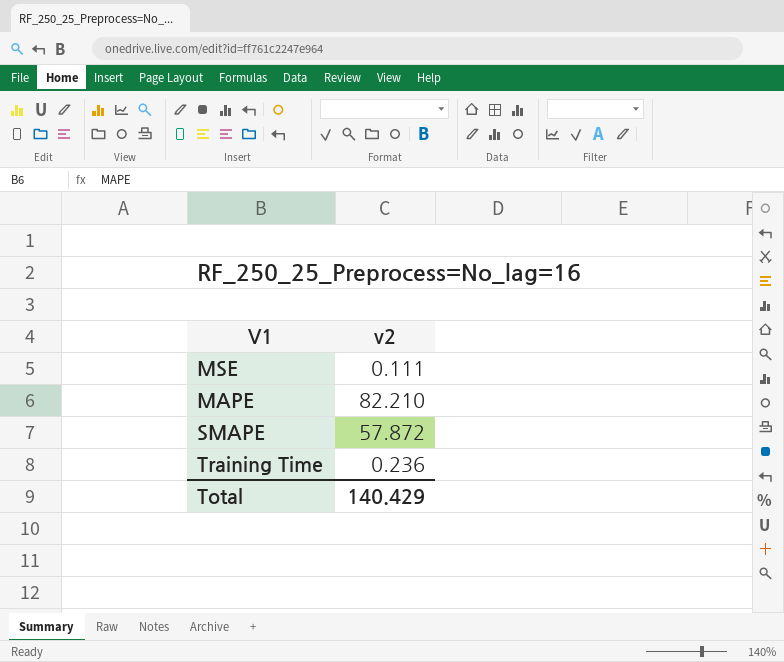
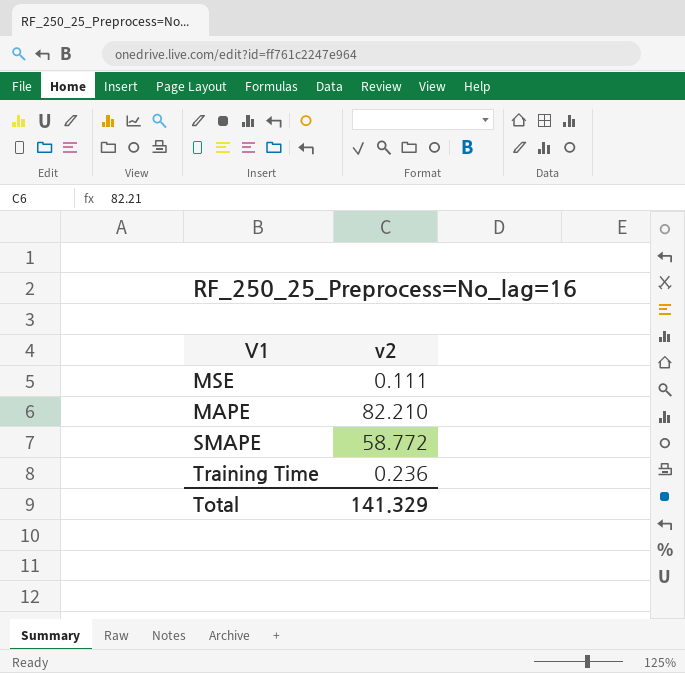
SMAPE | v2: 57.872 -> 58.772
Total | v2: 140.429 -> 141.329

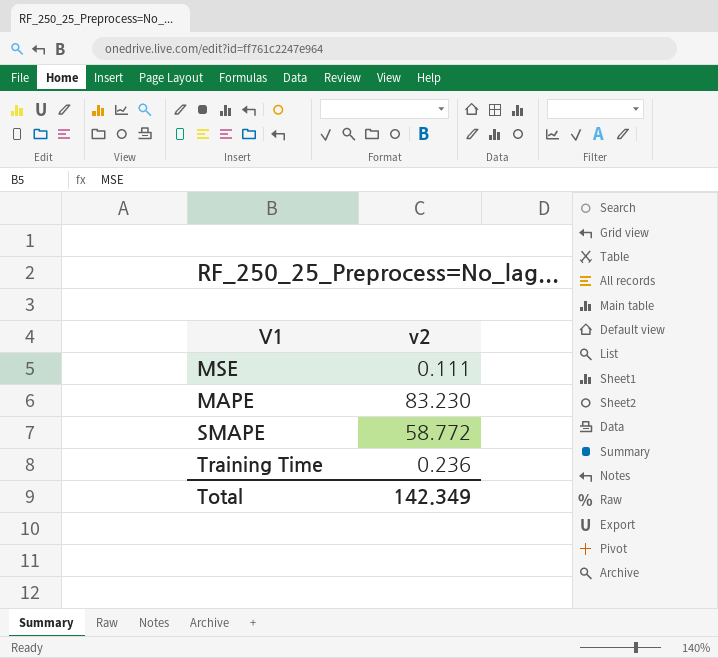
MAPE | v2: 82.210 -> 83.230
Total | v2: 141.329 -> 142.349

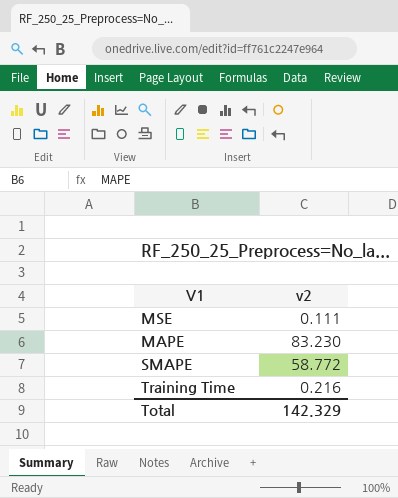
Training Time | v2: 0.236 -> 0.216
Total | v2: 142.349 -> 142.329

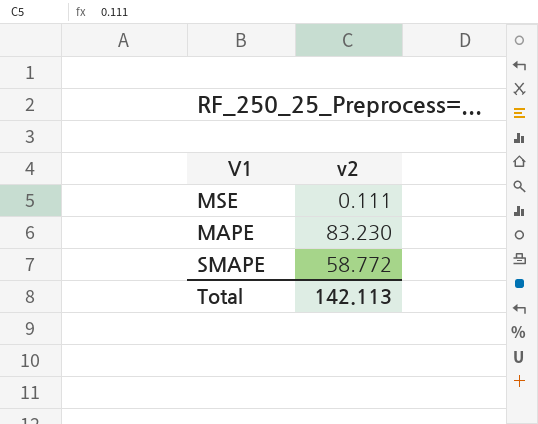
row Training Time: 0.216 -> none
Total | v2: 142.329 -> 142.113

